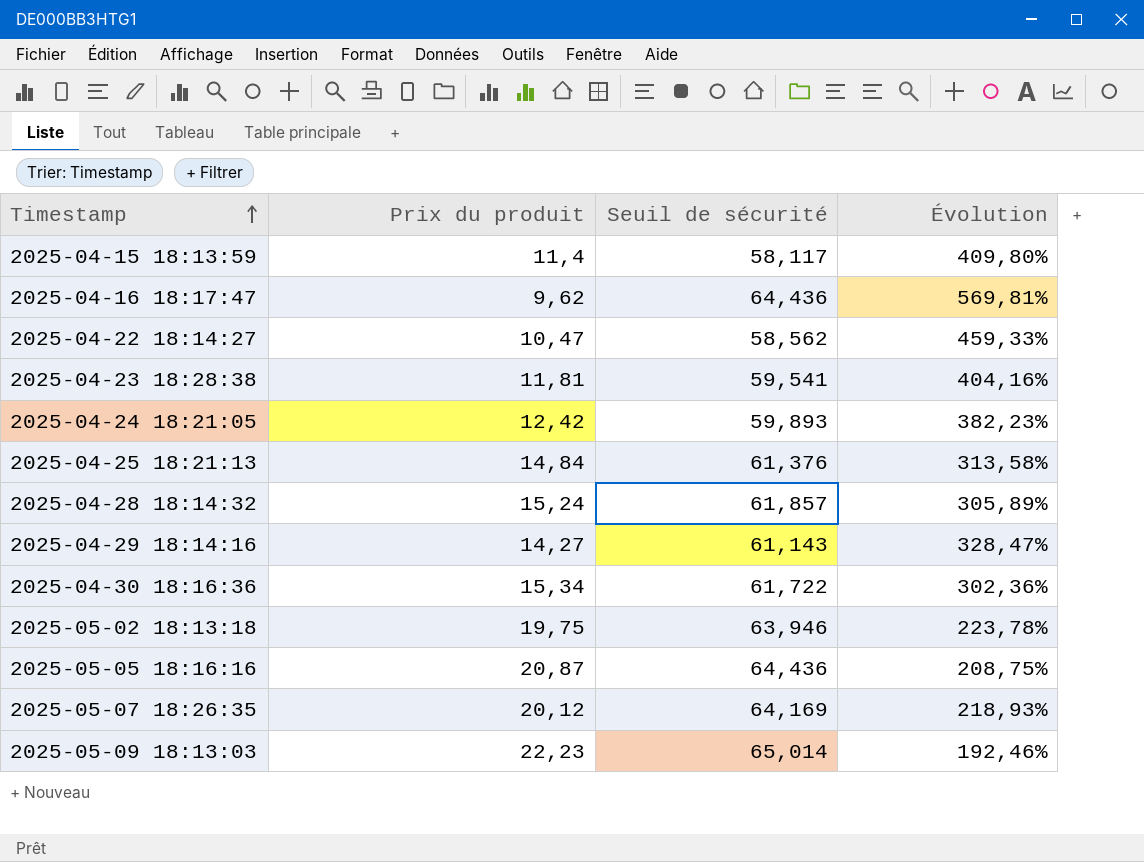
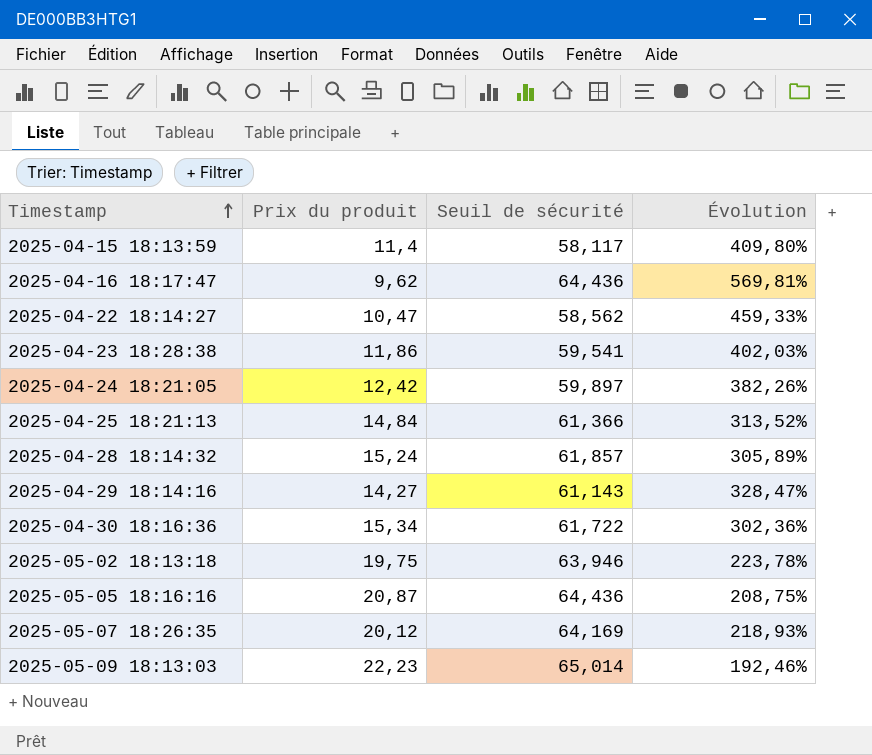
2025-04-23 18:28:38 | Prix du produit: 11,81 -> 11,86
2025-04-23 18:28:38 | Évolution: 404,16% -> 402,03%
2025-04-24 18:21:05 | Seuil de sécurité: 59,893 -> 59,897
2025-04-24 18:21:05 | Évolution: 382,23% -> 382,26%
2025-04-25 18:21:13 | Seuil de sécurité: 61,376 -> 61,366
2025-04-25 18:21:13 | Évolution: 313,58% -> 313,52%

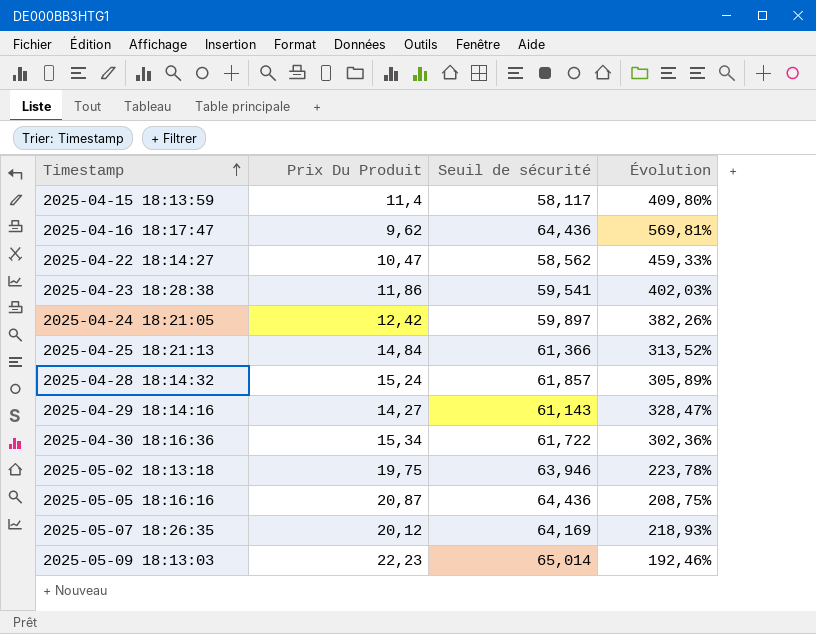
column name: Prix du produit -> Prix Du Produit

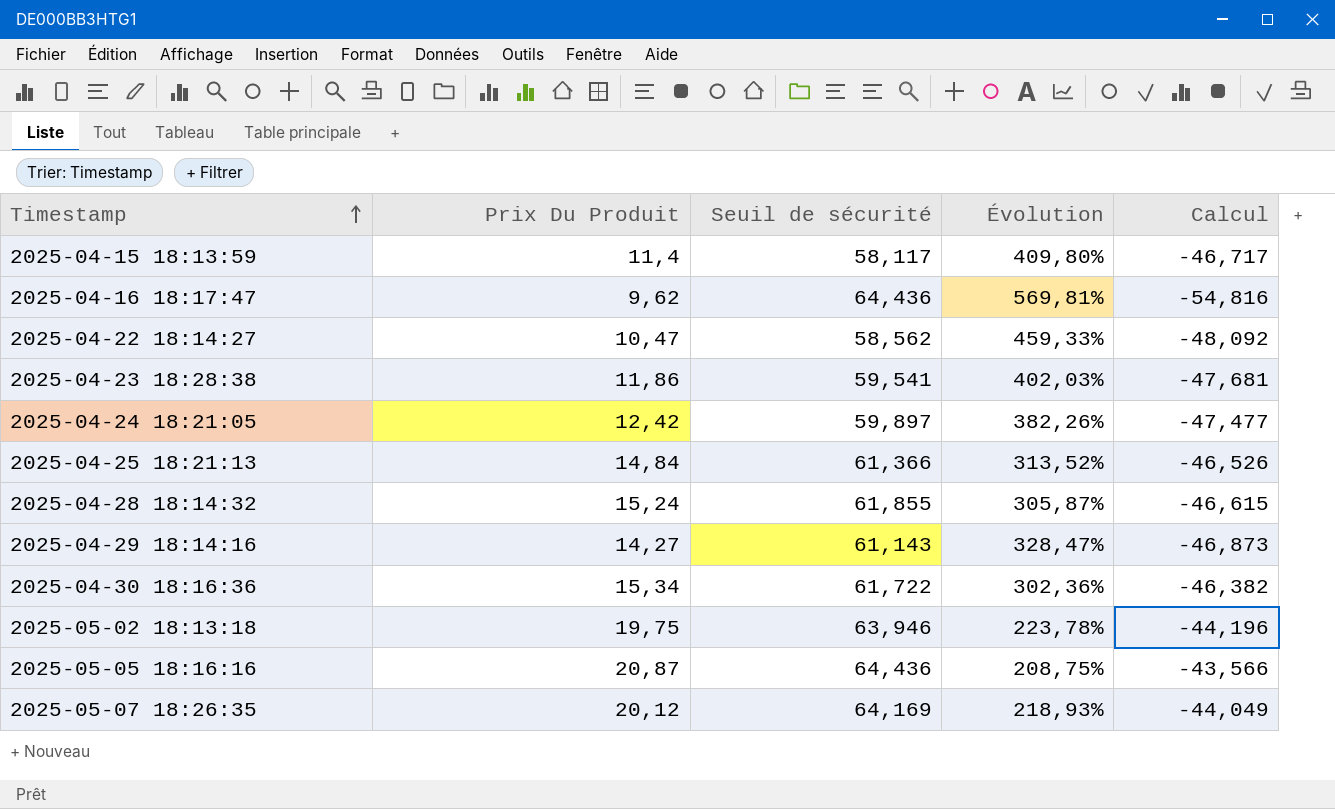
column Calcul | formula: none -> [Prix Du Produit] - [Seuil de sécurité]
row 2025-05-09 18:13:03: 22,23 | 65,014 | 192,46% -> none
2025-04-28 18:14:32 | Seuil de sécurité: 61,857 -> 61,855
2025-04-28 18:14:32 | Évolution: 305,89% -> 305,87%

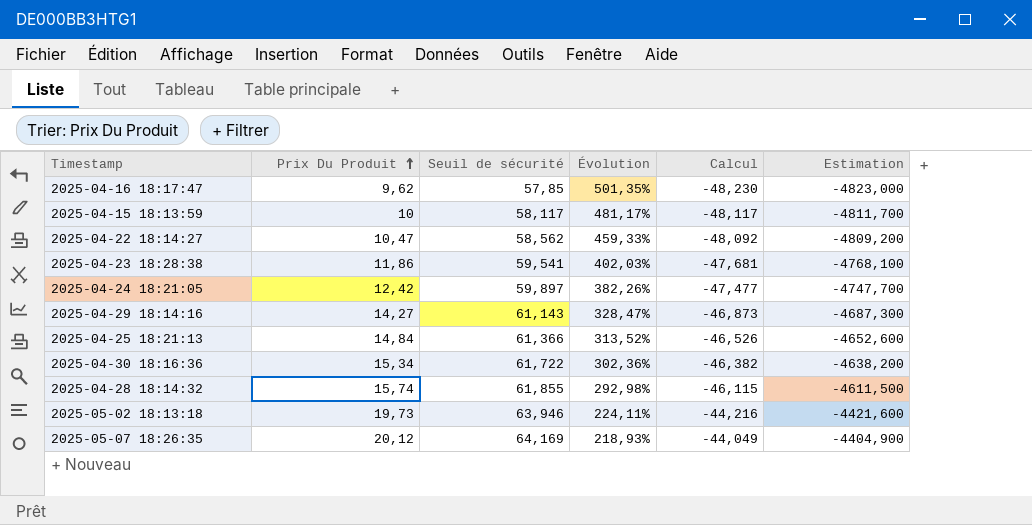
row order: Timestamp ascending -> Prix Du Produit ascending
column Estimation | formula: none -> [Calcul] * 100
row 2025-05-05 18:16:16: 20,87 | 64,436 | 208,75% | -43,566 -> none
2025-04-16 18:17:47 | Seuil de sécurité: 64,436 -> 57,85
2025-04-16 18:17:47 | Évolution: 569,81% -> 501,35%
2025-04-16 18:17:47 | Calcul: -54,816 -> -48,230
2025-04-15 18:13:59 | Prix Du Produit: 11,4 -> 10
2025-04-15 18:13:59 | Évolution: 409,80% -> 481,17%
2025-04-15 18:13:59 | Calcul: -46,717 -> -48,117
2025-04-28 18:14:32 | Prix Du Produit: 15,24 -> 15,74
2025-04-28 18:14:32 | Évolution: 305,87% -> 292,98%
2025-04-28 18:14:32 | Calcul: -46,615 -> -46,115
2025-05-02 18:13:18 | Prix Du Produit: 19,75 -> 19,73
2025-05-02 18:13:18 | Évolution: 223,78% -> 224,11%
2025-05-02 18:13:18 | Calcul: -44,196 -> -44,216

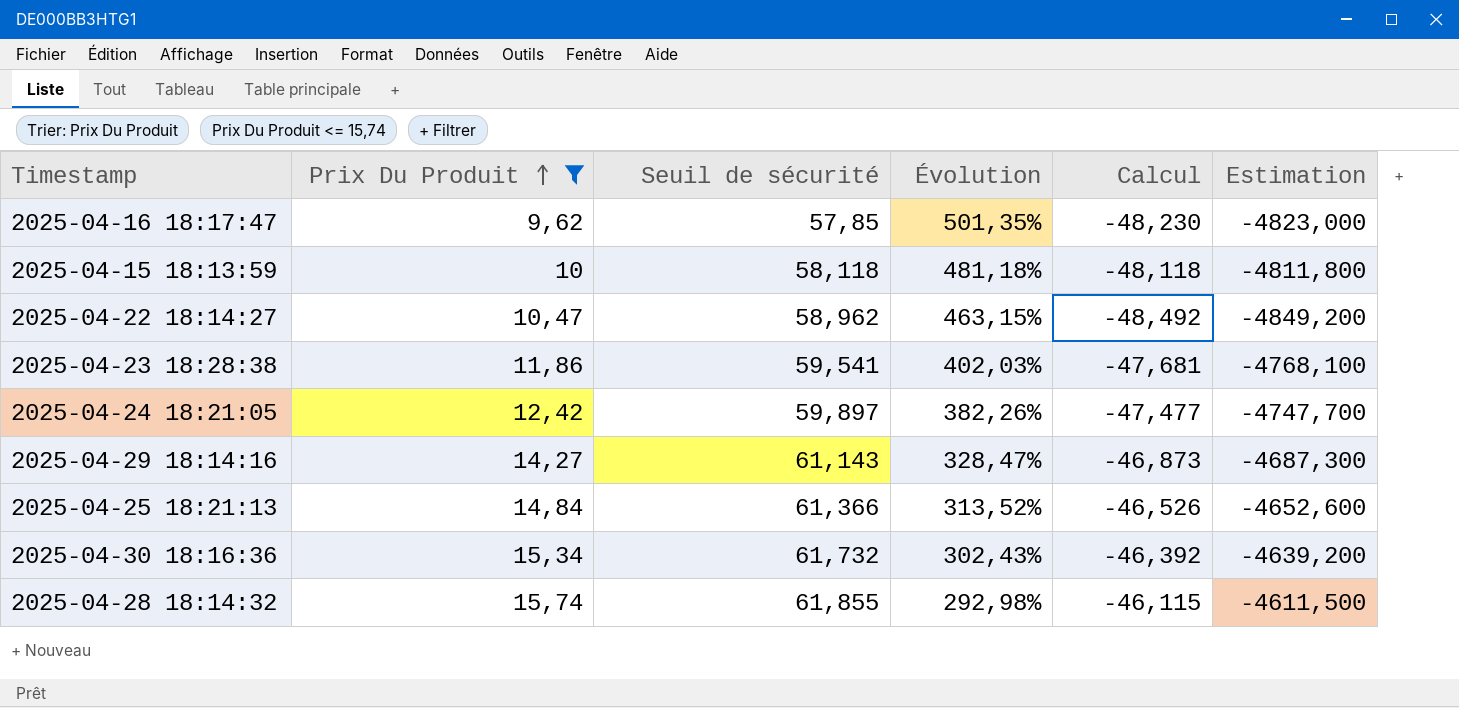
filter: none -> Prix Du Produit <= 15,74
2025-04-15 18:13:59 | Seuil de sécurité: 58,117 -> 58,118
2025-04-15 18:13:59 | Évolution: 481,17% -> 481,18%
2025-04-15 18:13:59 | Calcul: -48,117 -> -48,118
2025-04-15 18:13:59 | Estimation: -4811,700 -> -4811,800
2025-04-22 18:14:27 | Seuil de sécurité: 58,562 -> 58,962
2025-04-22 18:14:27 | Évolution: 459,33% -> 463,15%
2025-04-22 18:14:27 | Calcul: -48,092 -> -48,492
2025-04-22 18:14:27 | Estimation: -4809,200 -> -4849,200
2025-04-30 18:16:36 | Seuil de sécurité: 61,722 -> 61,732
2025-04-30 18:16:36 | Évolution: 302,36% -> 302,43%
2025-04-30 18:16:36 | Calcul: -46,382 -> -46,392
2025-04-30 18:16:36 | Estimation: -4638,200 -> -4639,200

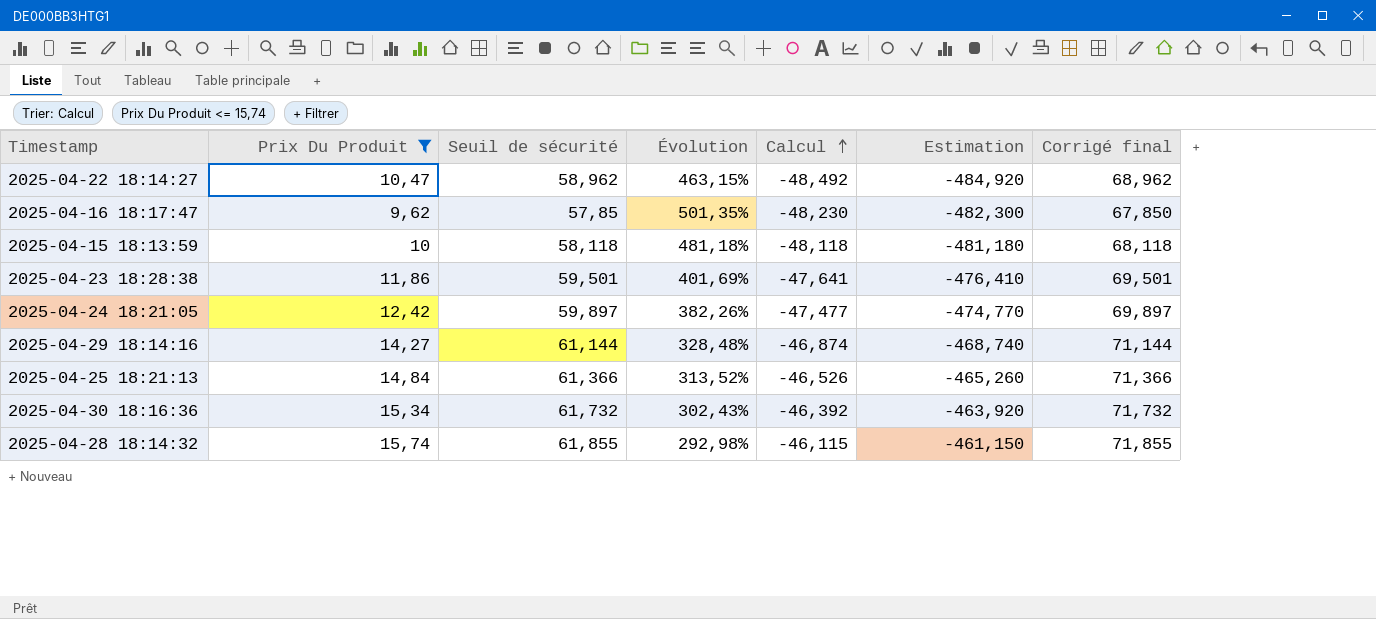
row order: Prix Du Produit ascending -> Calcul ascending
column Estimation | formula: [Calcul] * 100 -> [Calcul] * 10
column Corrigé final | formula: none -> [Seuil de sécurité] + 10
2025-04-23 18:28:38 | Seuil de sécurité: 59,541 -> 59,501
2025-04-23 18:28:38 | Évolution: 402,03% -> 401,69%
2025-04-23 18:28:38 | Calcul: -47,681 -> -47,641
2025-04-29 18:14:16 | Seuil de sécurité: 61,143 -> 61,144
2025-04-29 18:14:16 | Évolution: 328,47% -> 328,48%
2025-04-29 18:14:16 | Calcul: -46,873 -> -46,874

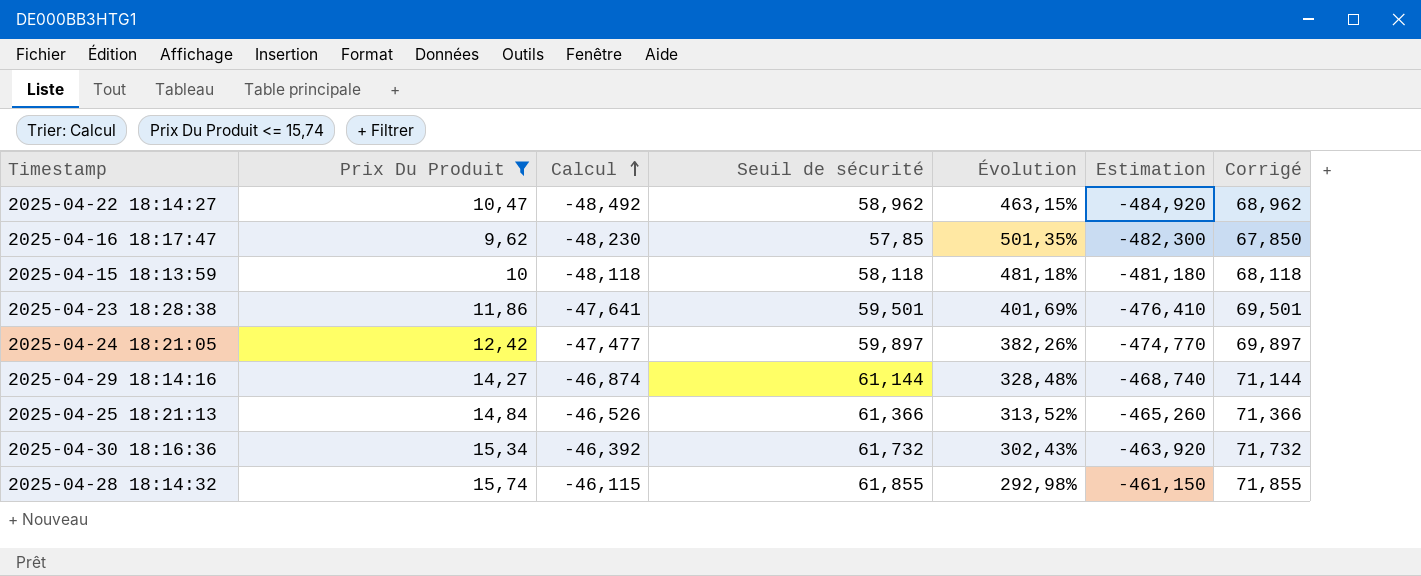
column Calcul | position: 5 -> 3
column name: Corrigé final -> Corrigé

